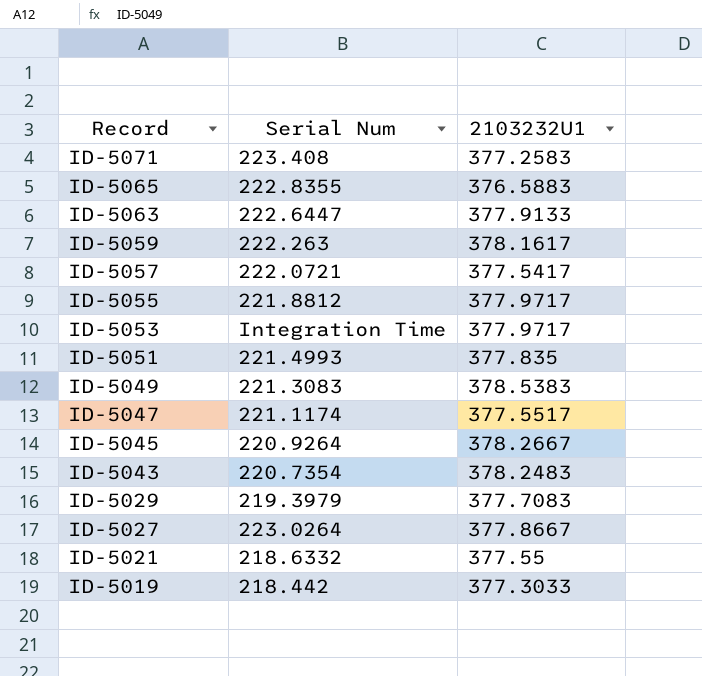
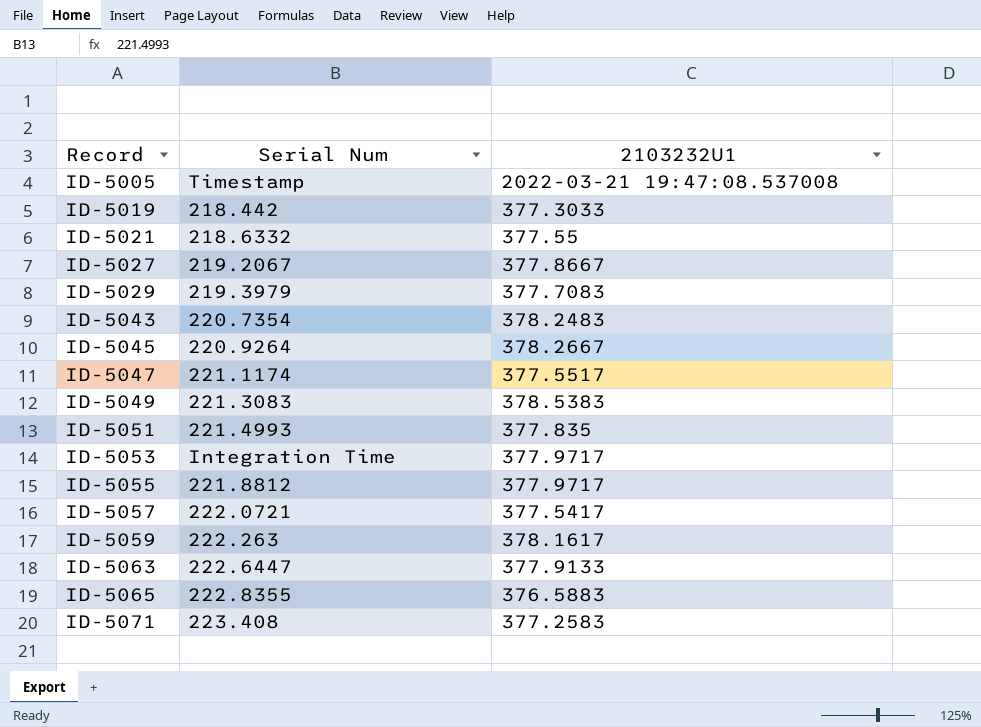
row order: Record descending -> Record ascending
row ID-5005: none -> Timestamp | 2022-03-21 19:47:08.537008
ID-5027 | Serial Num: 223.0264 -> 219.2067

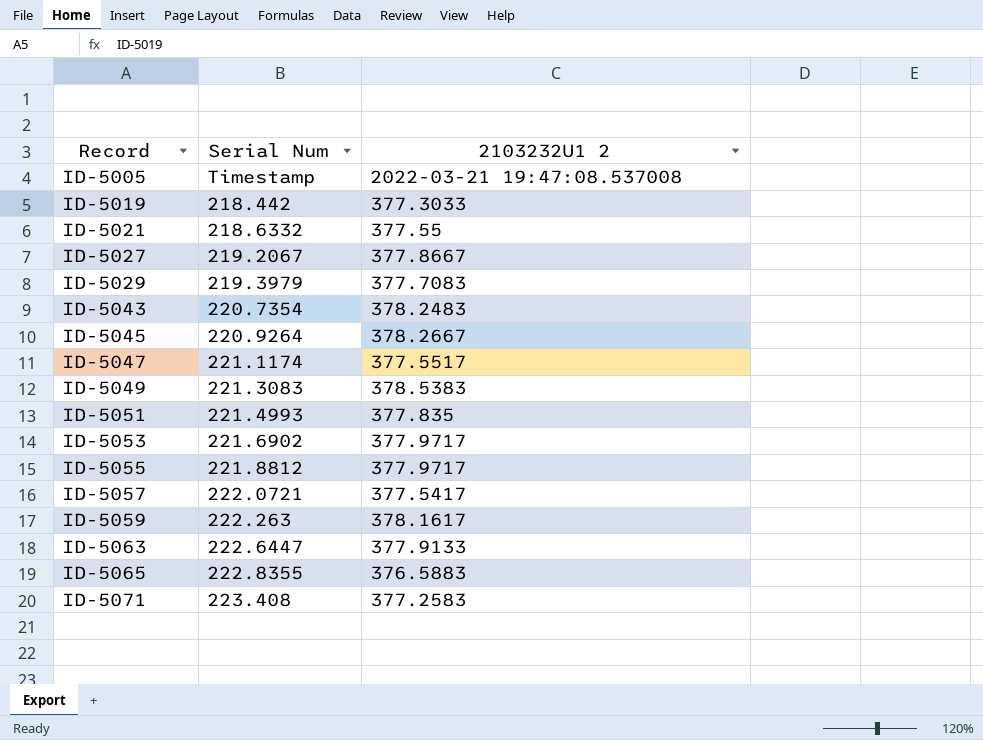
column name: 2103232U1 -> 2103232U1 2
ID-5053 | Serial Num: Integration Time -> 221.6902

